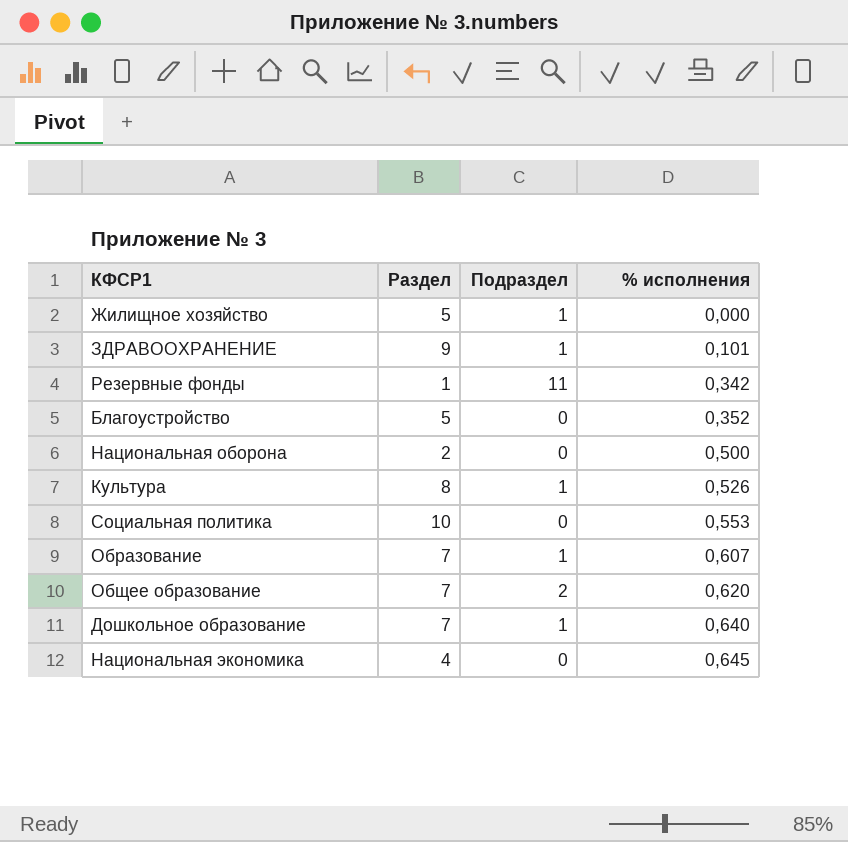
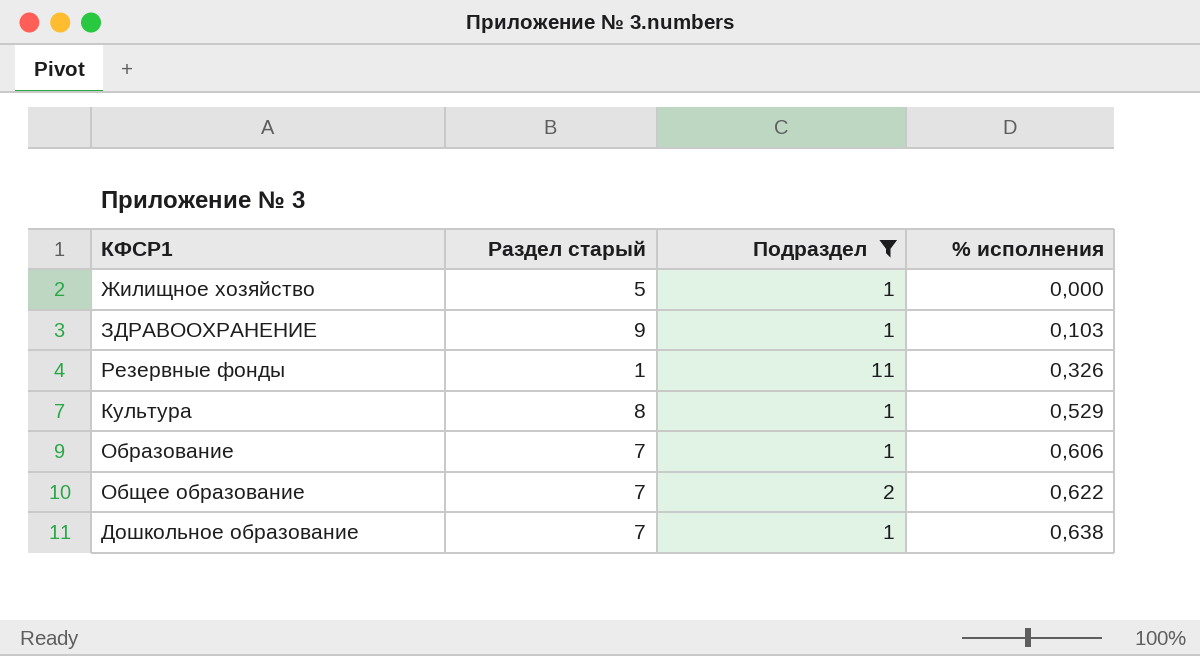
filter: none -> Подраздел != 0
column name: Раздел -> Раздел старый
ЗДРАВООХРАНЕНИЕ | % исполнения: 0,101 -> 0,103
Резервные фонды | % исполнения: 0,342 -> 0,326
Культура | % исполнения: 0,526 -> 0,529
Образование | % исполнения: 0,607 -> 0,606
Общее образование | % исполнения: 0,620 -> 0,622
Дошкольное образование | % исполнения: 0,640 -> 0,638

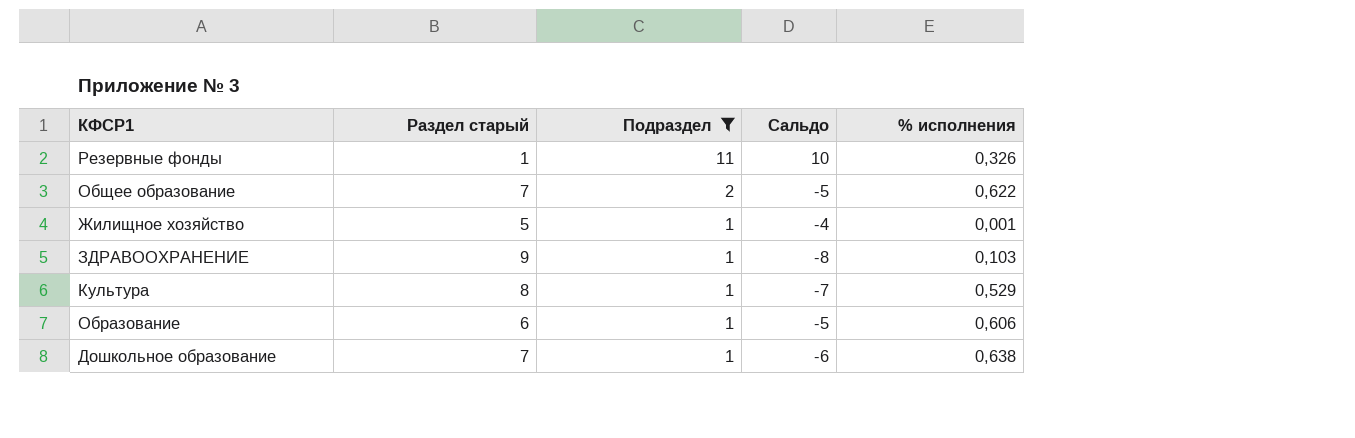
row order: % исполнения ascending -> Подраздел descending
column Сальдо | formula: none -> [Подраздел] - [Раздел старый]
Жилищное хозяйство | % исполнения: 0,000 -> 0,001
Образование | Раздел старый: 7 -> 6

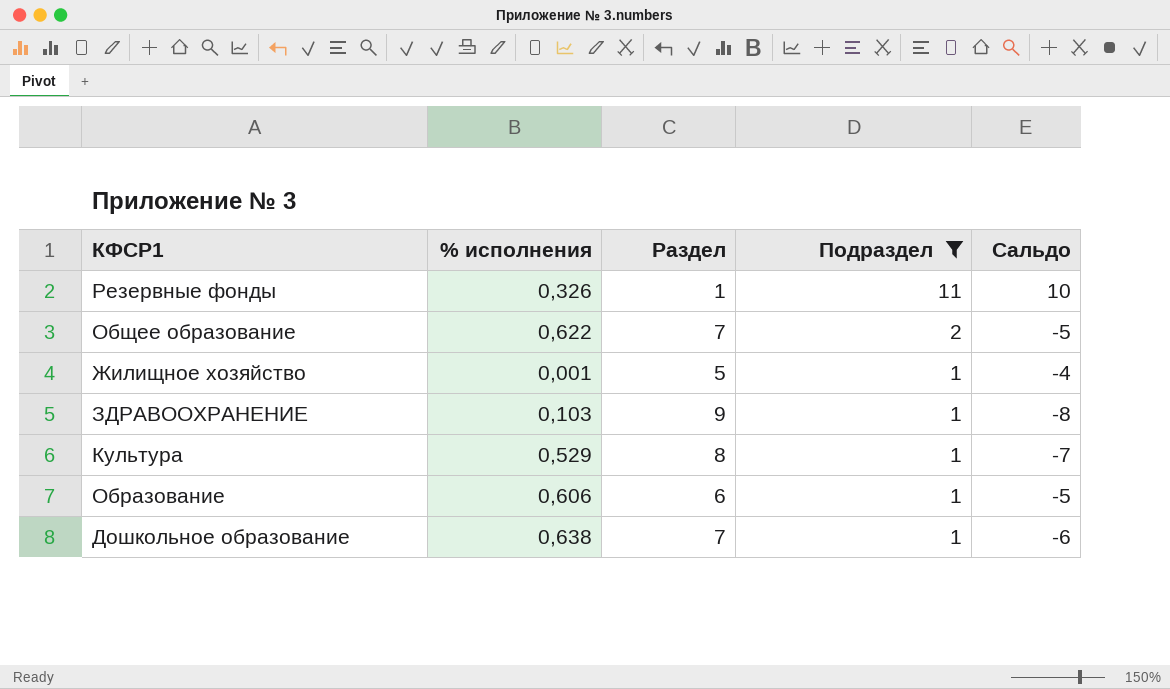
column % исполнения | position: 5 -> 2
column name: Раздел старый -> Раздел

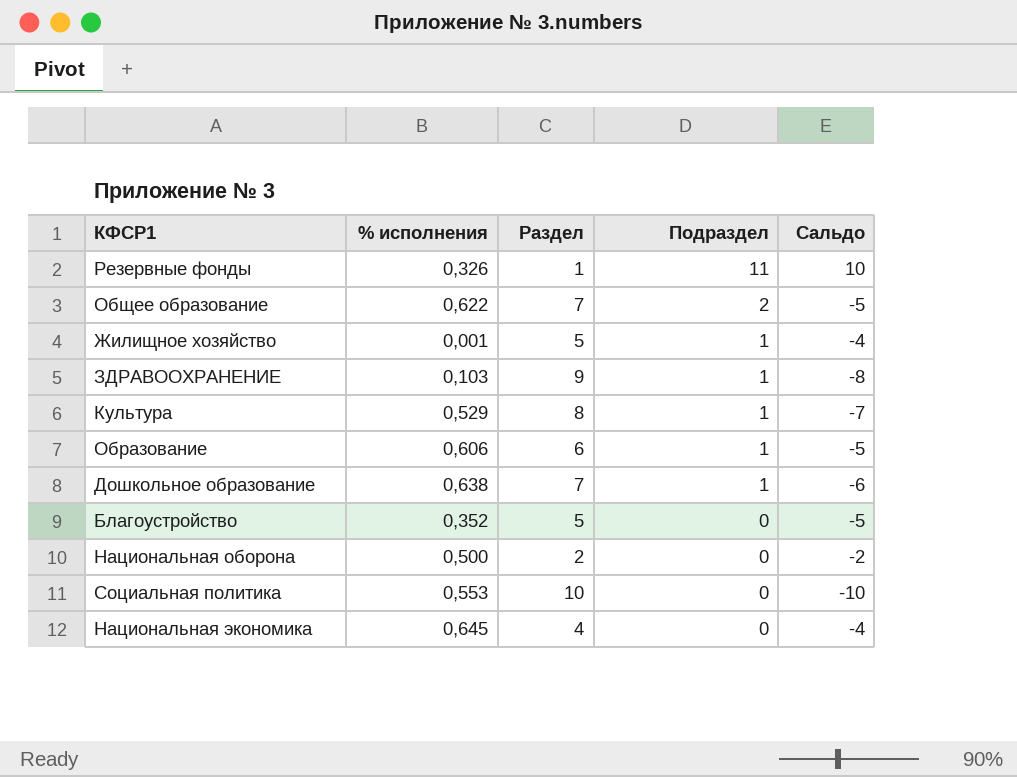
filter: Подраздел != 0 -> none

